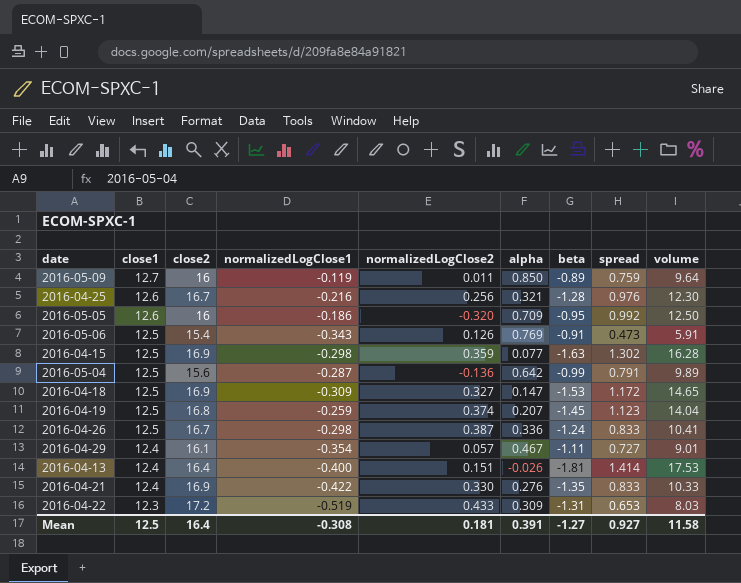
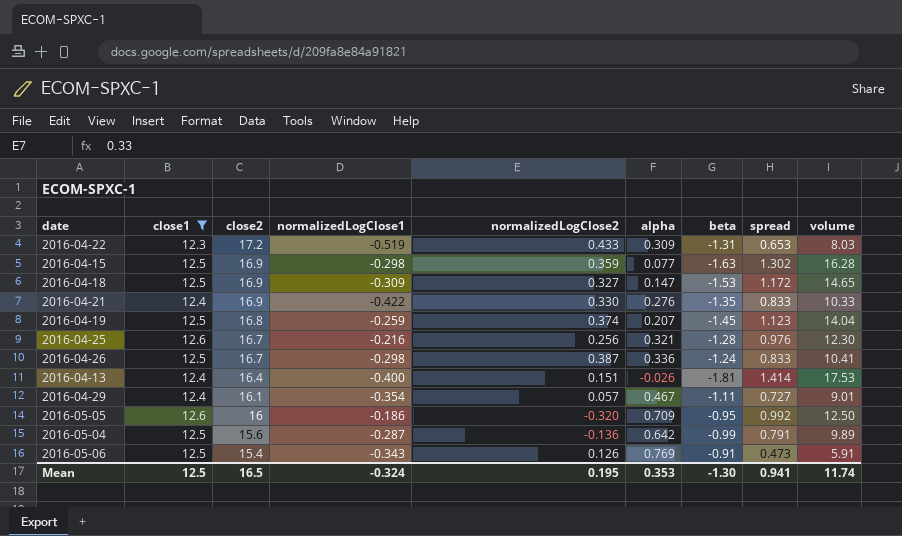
filter: none -> close1 != 12.7
row order: close1 descending -> close2 descending
Mean | close2: 16.4 -> 16.5
Mean | normalizedLogClose1: -0.308 -> -0.324
Mean | normalizedLogClose2: 0.181 -> 0.195
Mean | alpha: 0.391 -> 0.353
Mean | beta: -1.27 -> -1.30
Mean | spread: 0.927 -> 0.941
Mean | volume: 11.58 -> 11.74

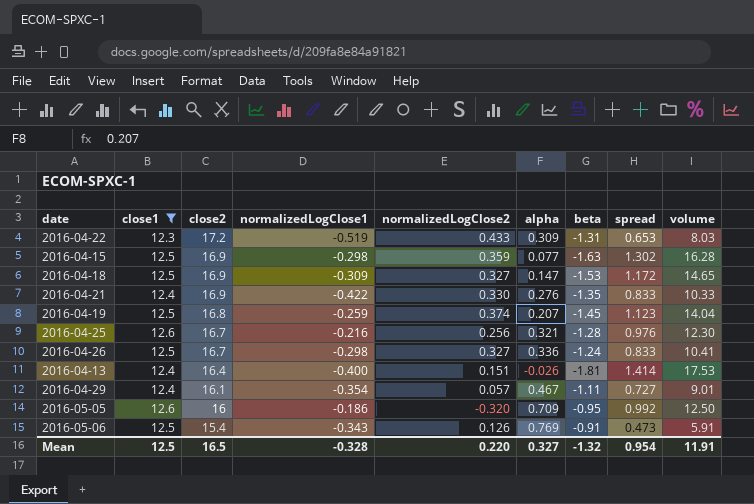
row 2016-05-04: 12.5 | 15.6 | -0.287 | -0.136 | 0.642 | -0.99 | 0.791 | 9.89 -> none
2016-04-26 | normalizedLogClose2: 0.387 -> 0.327
Mean | normalizedLogClose1: -0.324 -> -0.328
Mean | normalizedLogClose2: 0.195 -> 0.220
Mean | alpha: 0.353 -> 0.327
Mean | beta: -1.30 -> -1.32
Mean | spread: 0.941 -> 0.954
Mean | volume: 11.74 -> 11.91

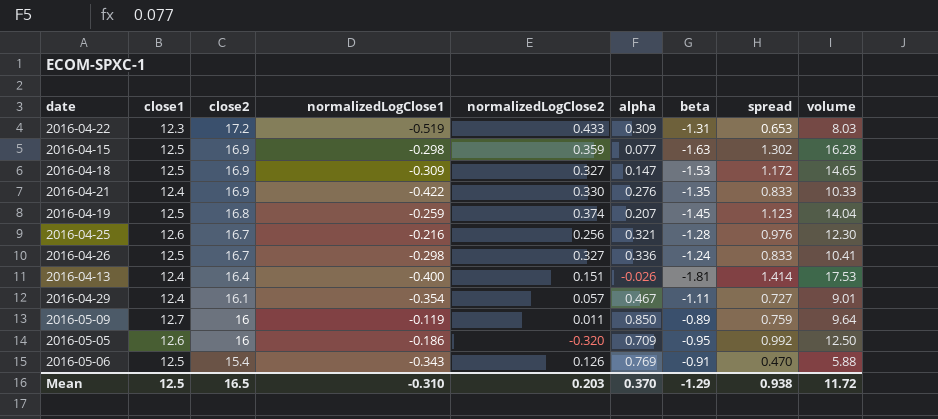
filter: close1 != 12.7 -> none
2016-05-06 | spread: 0.473 -> 0.470
2016-05-06 | volume: 5.91 -> 5.88
Mean | normalizedLogClose1: -0.328 -> -0.310
Mean | normalizedLogClose2: 0.220 -> 0.203
Mean | alpha: 0.327 -> 0.370
Mean | beta: -1.32 -> -1.29
Mean | spread: 0.954 -> 0.938
Mean | volume: 11.91 -> 11.72

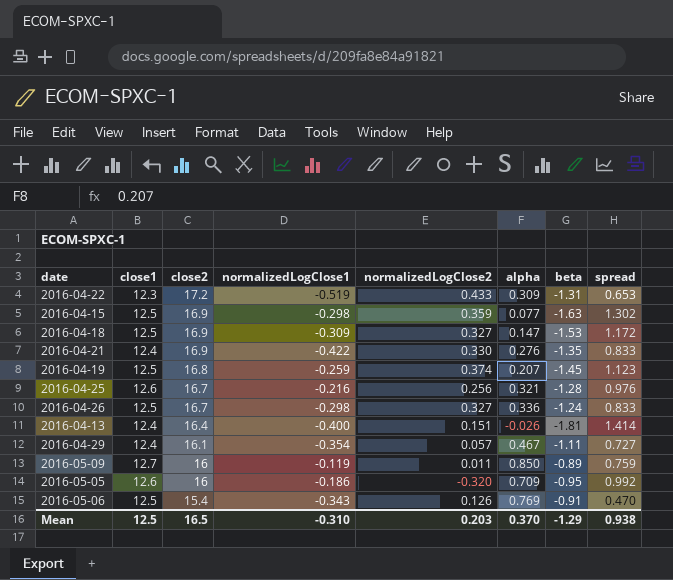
column volume | formula: [close1] * [spread] -> none

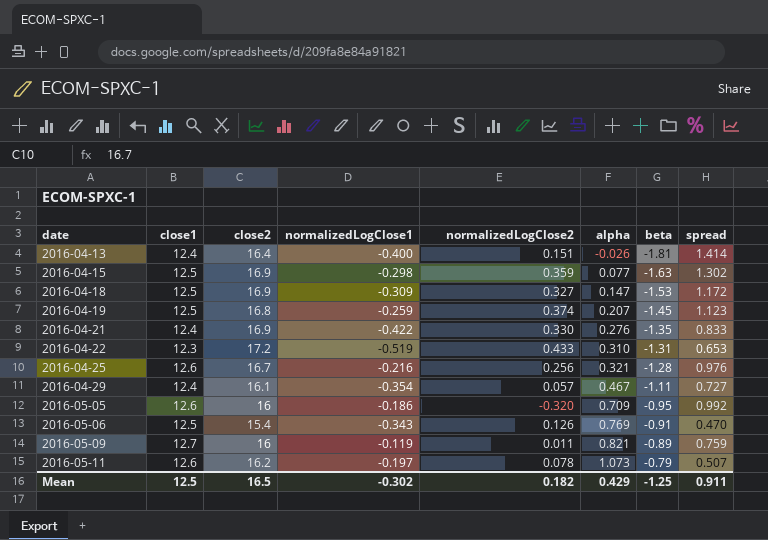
row order: close2 descending -> date ascending
row 2016-04-26: 12.5 | 16.7 | -0.298 | 0.327 | 0.336 | -1.24 | 0.833 -> none
2016-04-22 | alpha: 0.309 -> 0.310
2016-05-09 | alpha: 0.850 -> 0.821
row 2016-05-11: none -> 12.6 | 16.2 | -0.197 | 0.078 | 1.073 | -0.79 | 0.507
Mean | normalizedLogClose1: -0.310 -> -0.302
Mean | normalizedLogClose2: 0.203 -> 0.182
Mean | alpha: 0.370 -> 0.429
Mean | beta: -1.29 -> -1.25
Mean | spread: 0.938 -> 0.911

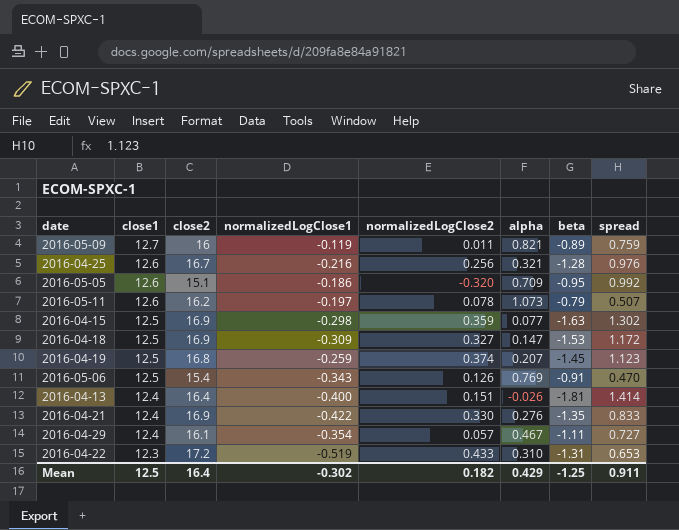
row order: date ascending -> close1 descending
2016-05-05 | close2: 16 -> 15.1
Mean | close2: 16.5 -> 16.4

